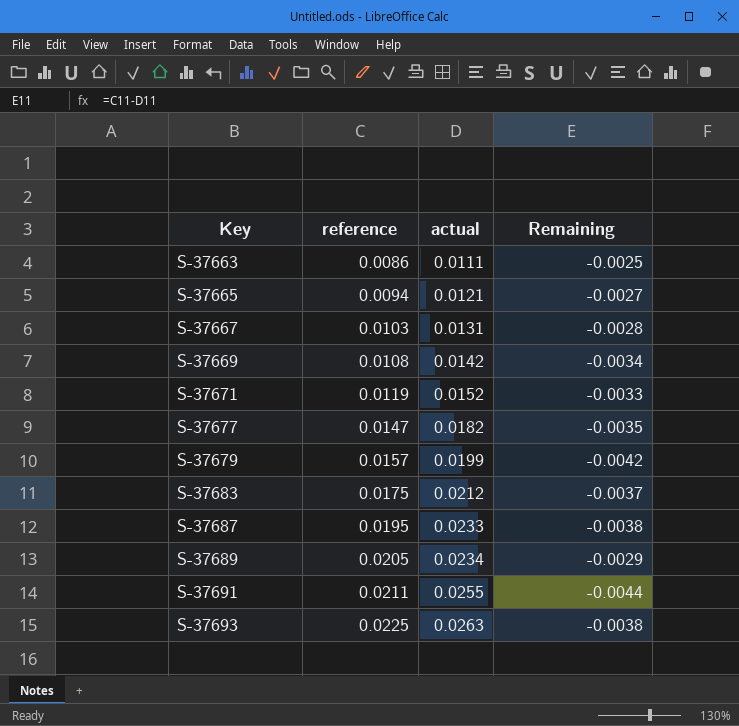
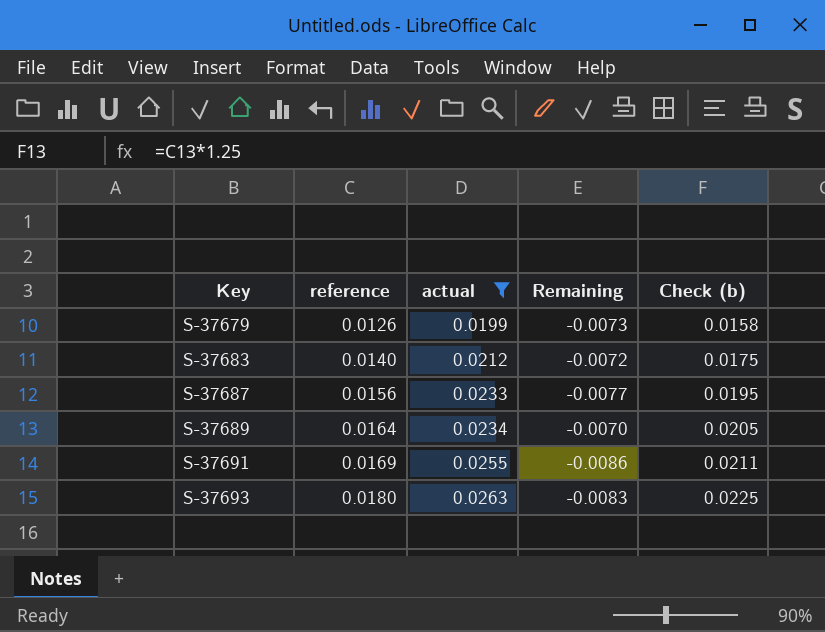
filter: none -> actual >= 0.0199
column Check (b) | formula: none -> [reference] * 1.25
S-37679 | reference: 0.0157 -> 0.0126
S-37679 | Remaining: -0.0042 -> -0.0073
S-37683 | reference: 0.0175 -> 0.0140
S-37683 | Remaining: -0.0037 -> -0.0072
S-37687 | reference: 0.0195 -> 0.0156
S-37687 | Remaining: -0.0038 -> -0.0077
S-37689 | reference: 0.0205 -> 0.0164
S-37689 | Remaining: -0.0029 -> -0.0070
S-37691 | reference: 0.0211 -> 0.0169
S-37691 | Remaining: -0.0044 -> -0.0086
S-37693 | reference: 0.0225 -> 0.0180
S-37693 | Remaining: -0.0038 -> -0.0083

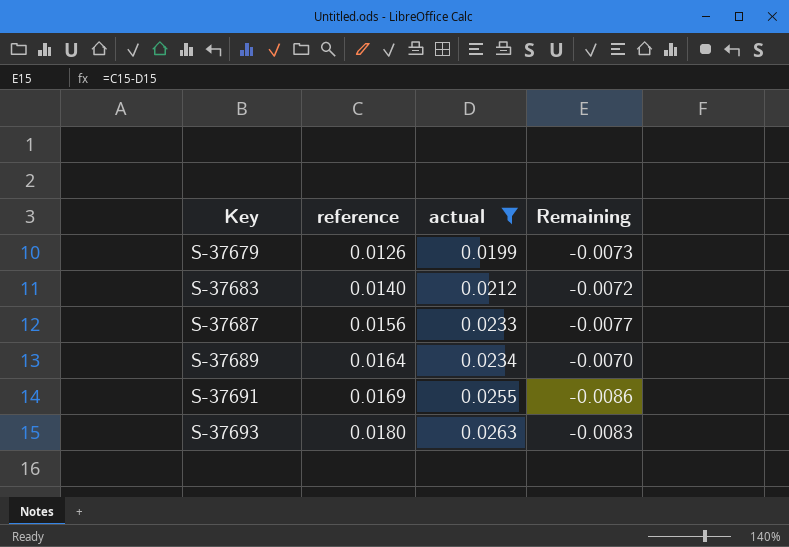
column Check (b) | formula: [reference] * 1.25 -> none

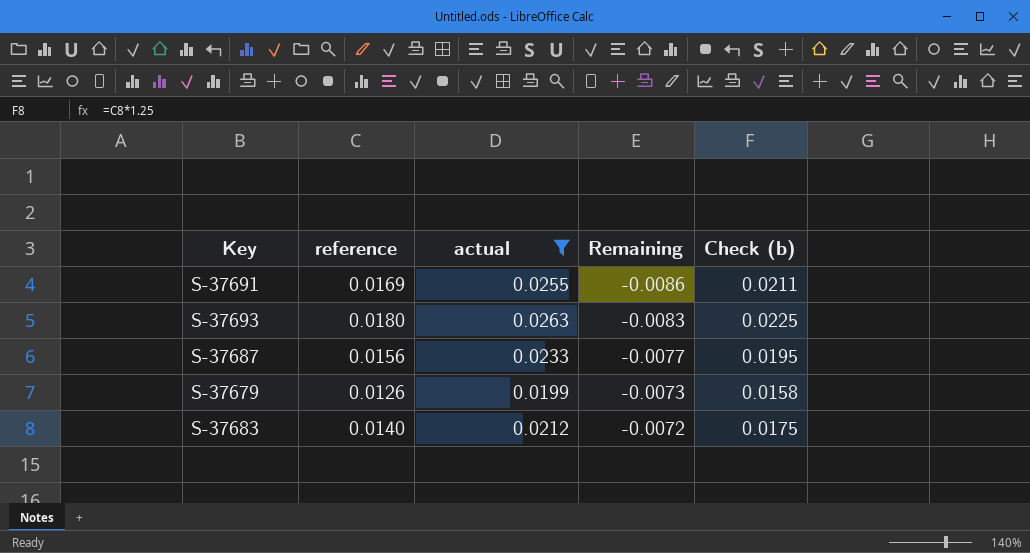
row order: Key ascending -> Remaining ascending
column Check (b) | formula: none -> [reference] * 1.25
row S-37689: 0.0164 | 0.0234 | -0.0070 -> none

